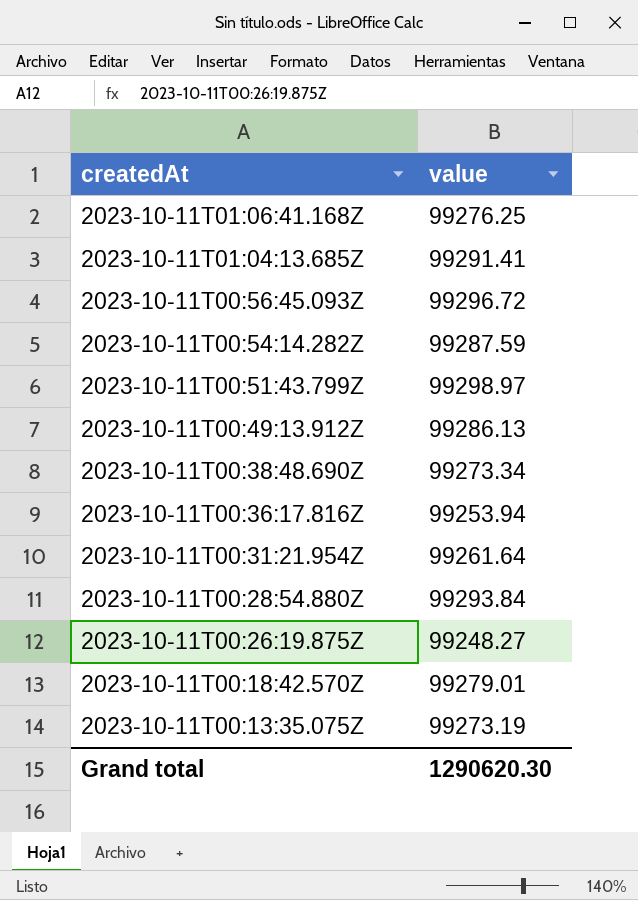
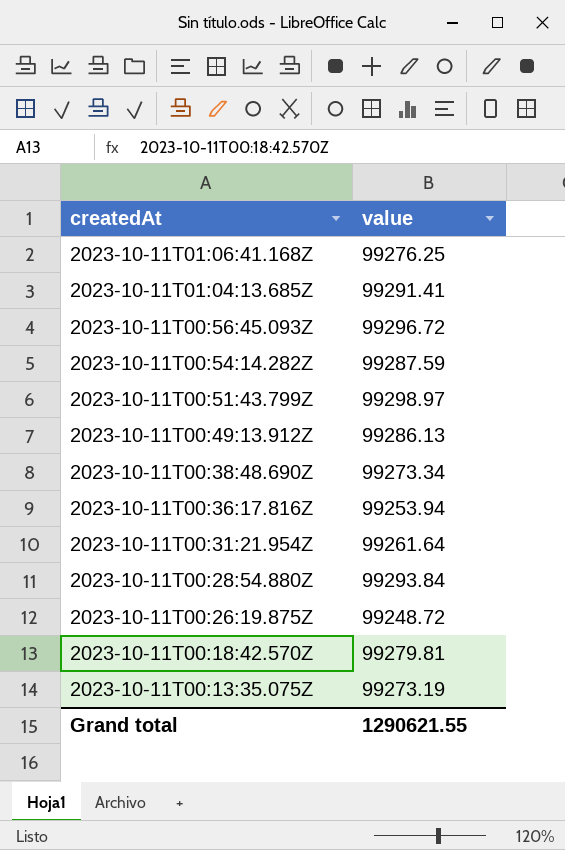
2023-10-11T00:26:19.875Z | value: 99248.27 -> 99248.72
2023-10-11T00:18:42.570Z | value: 99279.01 -> 99279.81
Grand total | value: 1290620.30 -> 1290621.55

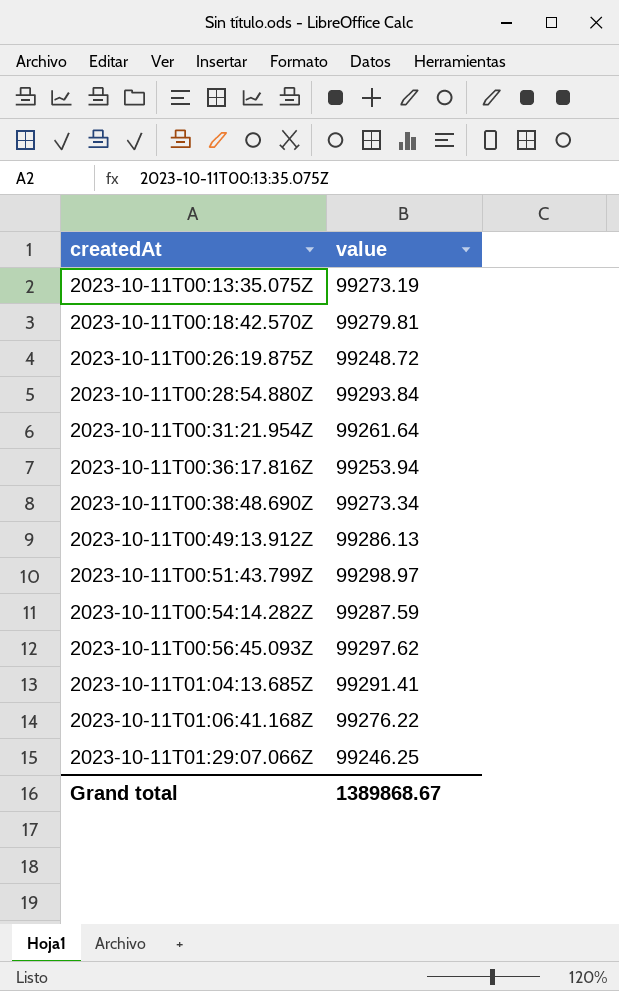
row order: createdAt descending -> createdAt ascending
2023-10-11T00:56:45.093Z | value: 99296.72 -> 99297.62
2023-10-11T01:06:41.168Z | value: 99276.25 -> 99276.22
row 2023-10-11T01:29:07.066Z: none -> 99246.25
Grand total | value: 1290621.55 -> 1389868.67

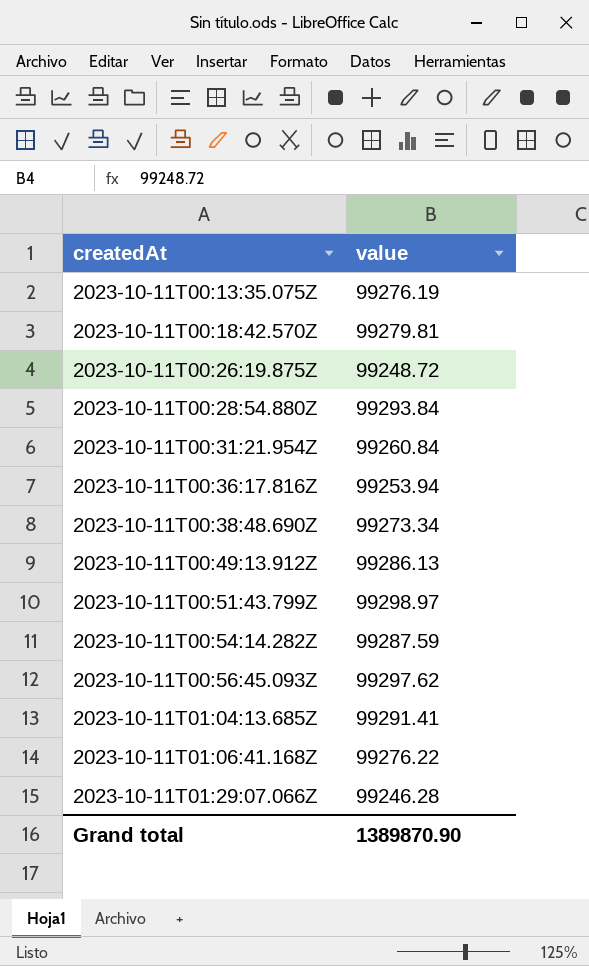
2023-10-11T00:13:35.075Z | value: 99273.19 -> 99276.19
2023-10-11T00:31:21.954Z | value: 99261.64 -> 99260.84
2023-10-11T01:29:07.066Z | value: 99246.25 -> 99246.28
Grand total | value: 1389868.67 -> 1389870.90

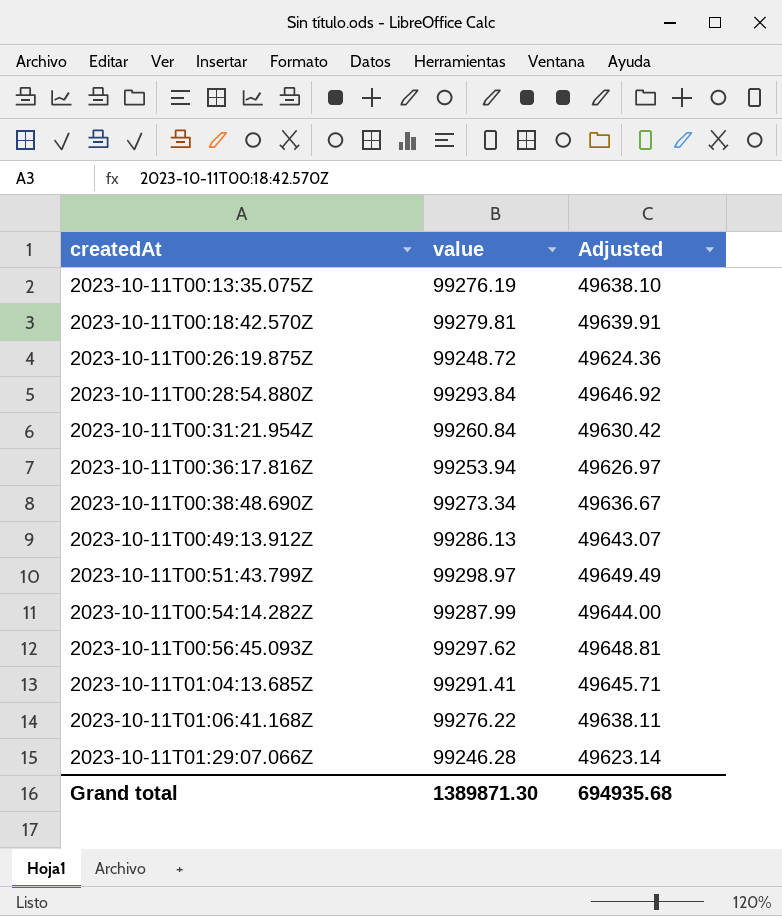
column Adjusted | formula: none -> [value] * 0.5
2023-10-11T00:54:14.282Z | value: 99287.59 -> 99287.99
Grand total | value: 1389870.90 -> 1389871.30

